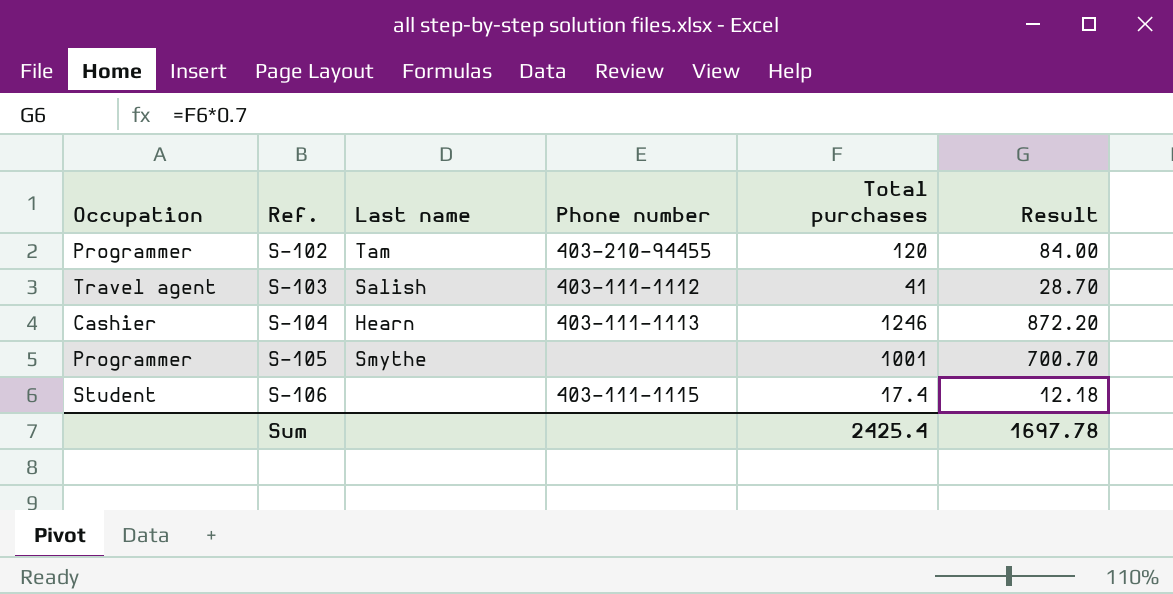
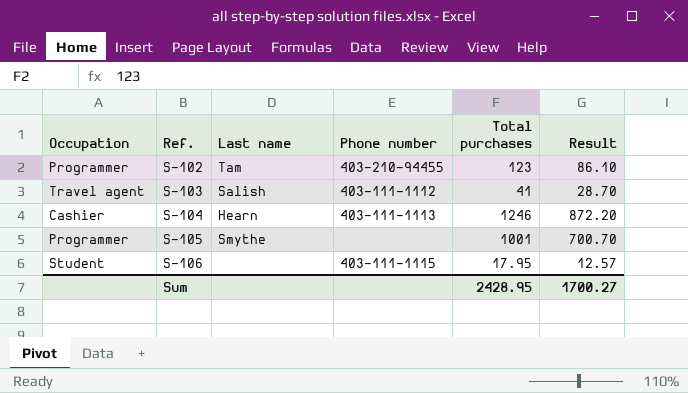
S-102 | Total purchases: 120 -> 123
S-102 | Result: 84.00 -> 86.10
S-106 | Total purchases: 17.4 -> 17.95
S-106 | Result: 12.18 -> 12.57
Sum | Total purchases: 2425.4 -> 2428.95
Sum | Result: 1697.78 -> 1700.27

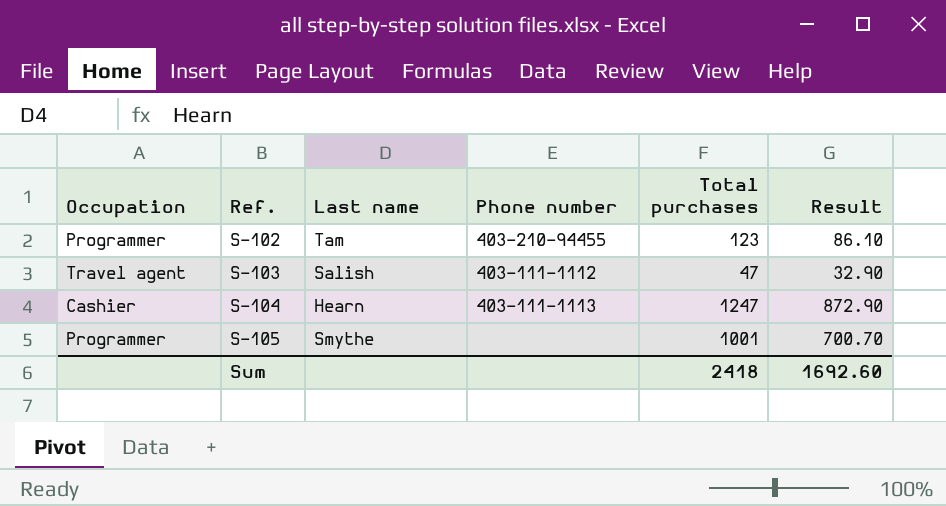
row S-106: Student | none | 403-111-1115 | 17.95 | 12.57 -> none
S-103 | Total purchases: 41 -> 47
S-103 | Result: 28.70 -> 32.90
S-104 | Total purchases: 1246 -> 1247
S-104 | Result: 872.20 -> 872.90
Sum | Total purchases: 2428.95 -> 2418
Sum | Result: 1700.27 -> 1692.60

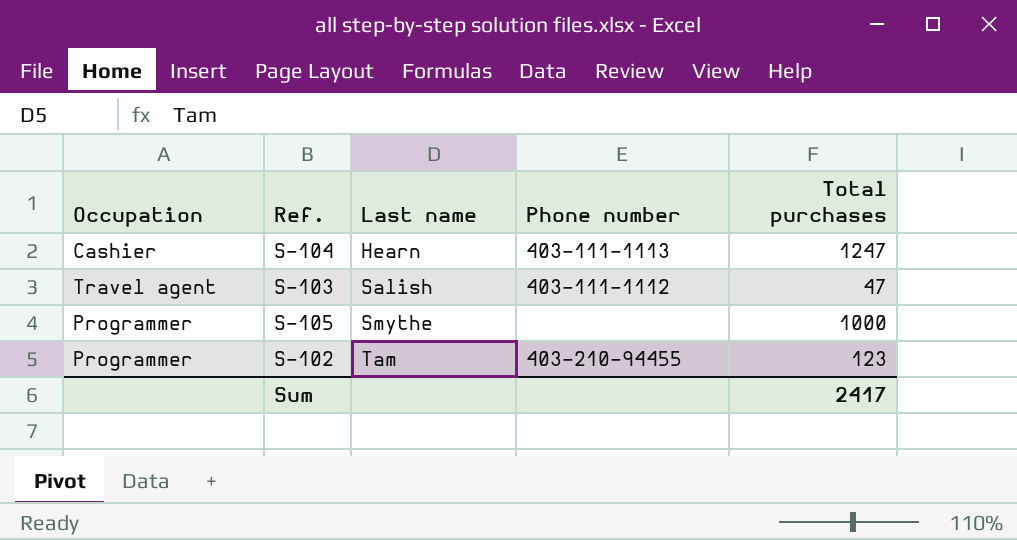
row order: Ref. ascending -> Last name ascending
column Result | formula: [Total purchases] * 0.7 -> none
S-105 | Total purchases: 1001 -> 1000
Sum | Total purchases: 2418 -> 2417

